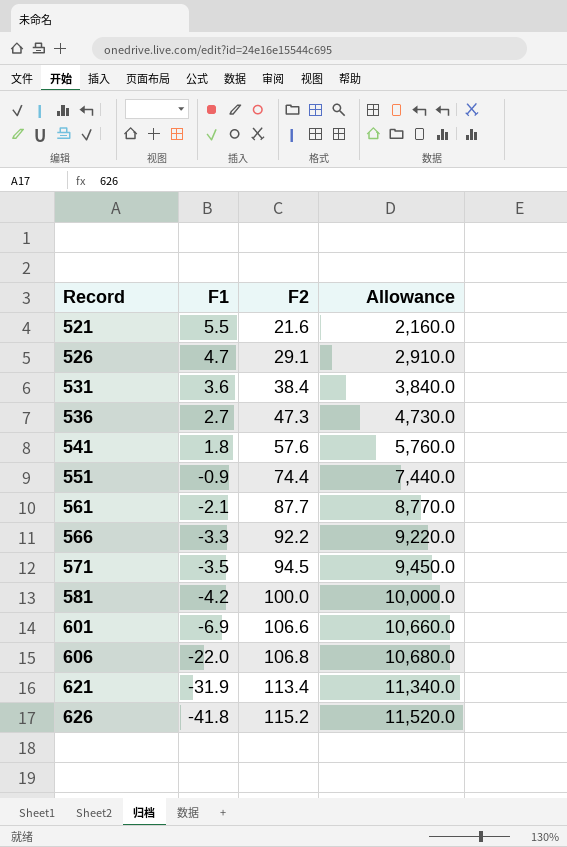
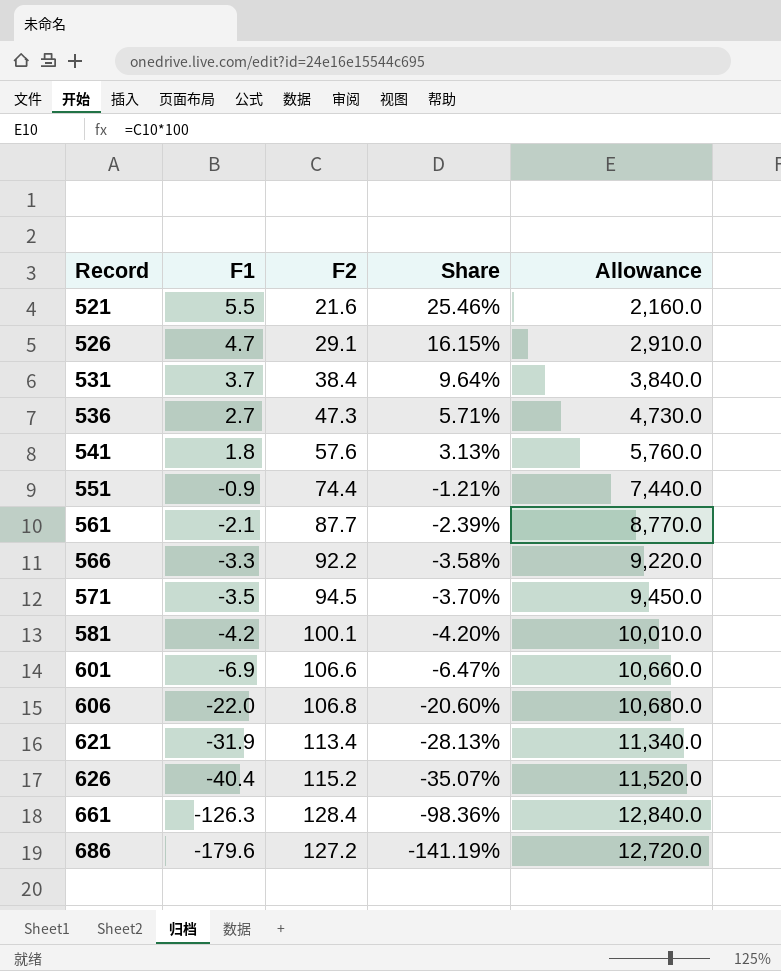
column Share | formula: none -> [F1] / [F2]
531 | F1: 3.6 -> 3.7
581 | F2: 100.0 -> 100.1
581 | Allowance: 10,000.0 -> 10,010.0
626 | F1: -41.8 -> -40.4
row 661: none -> -126.3 | 128.4 | -98.36% | 12,840.0
row 686: none -> -179.6 | 127.2 | -141.19% | 12,720.0

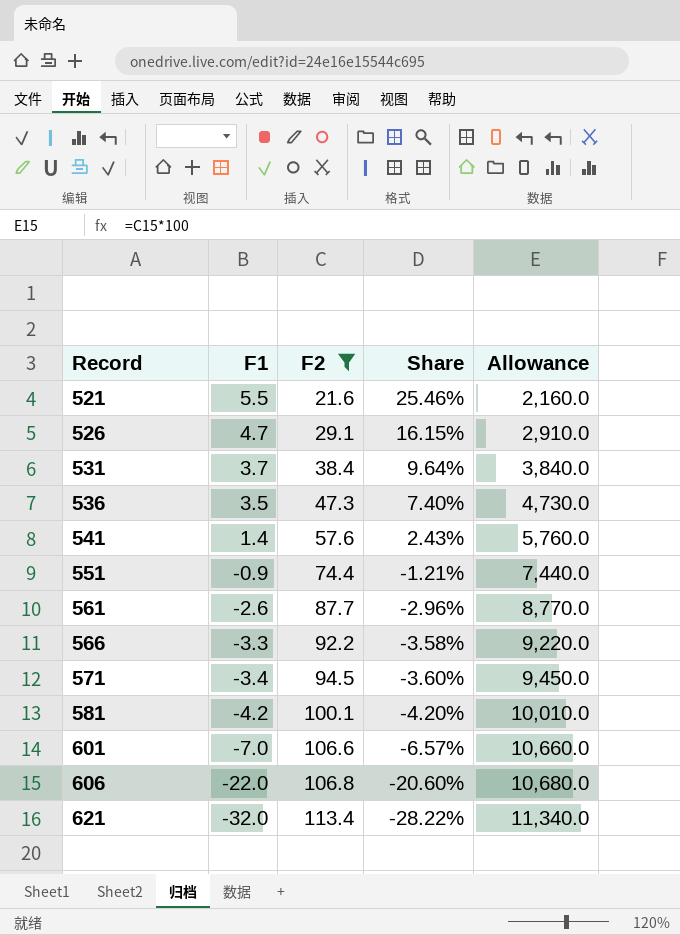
filter: none -> F2 <= 113.4
536 | F1: 2.7 -> 3.5
536 | Share: 5.71% -> 7.40%
541 | F1: 1.8 -> 1.4
541 | Share: 3.13% -> 2.43%
561 | F1: -2.1 -> -2.6
561 | Share: -2.39% -> -2.96%
571 | F1: -3.5 -> -3.4
571 | Share: -3.70% -> -3.60%
601 | F1: -6.9 -> -7.0
601 | Share: -6.47% -> -6.57%
621 | F1: -31.9 -> -32.0
621 | Share: -28.13% -> -28.22%

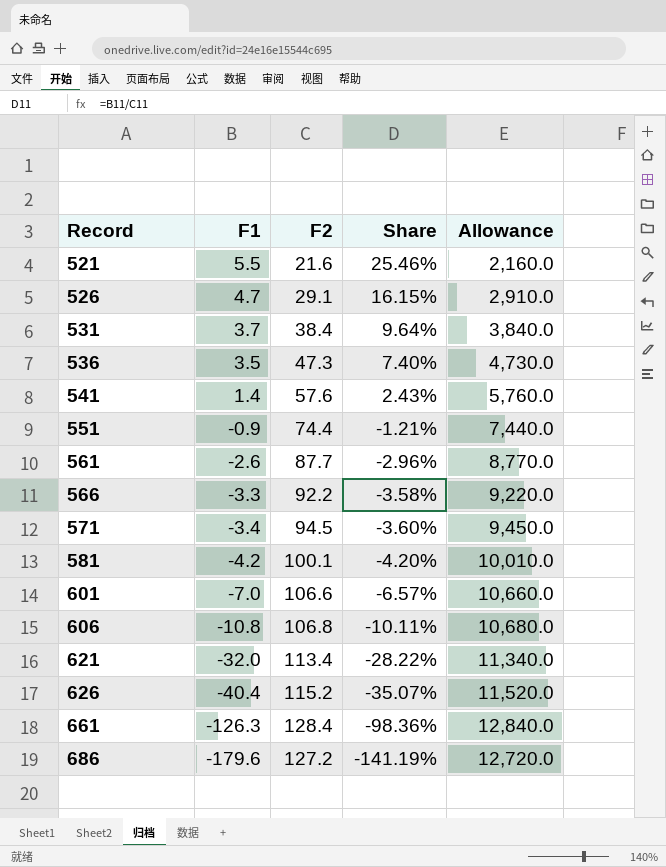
filter: F2 <= 113.4 -> none
606 | F1: -22.0 -> -10.8
606 | Share: -20.60% -> -10.11%

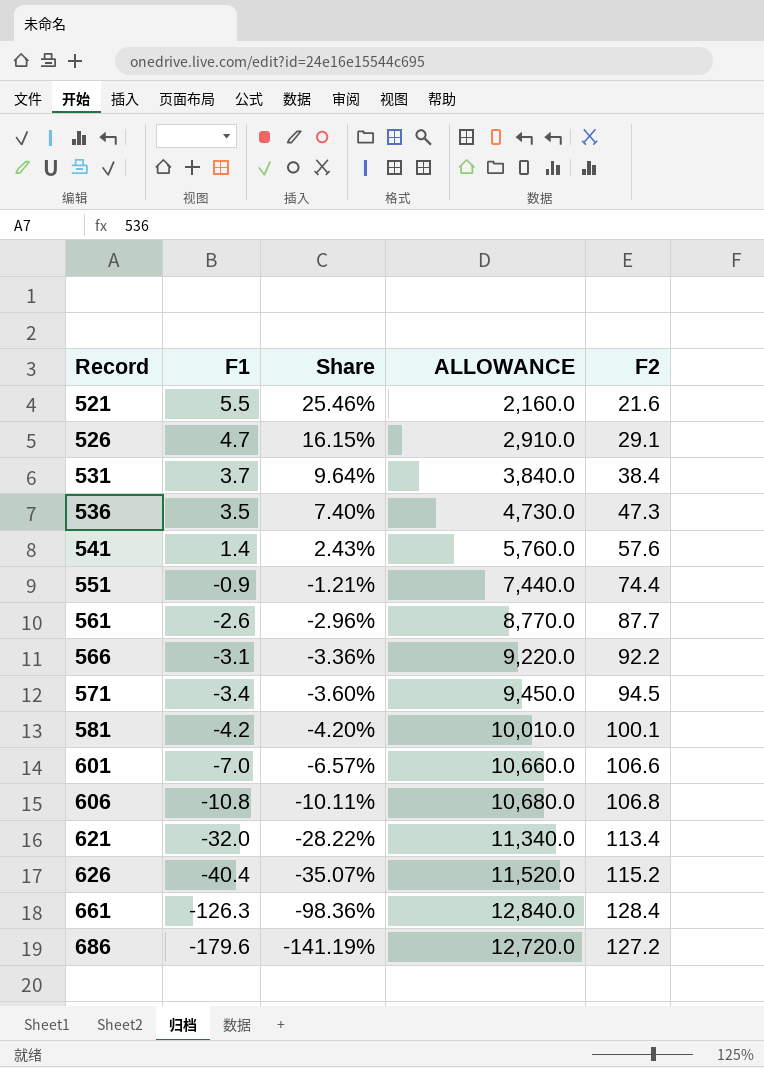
column name: Allowance -> ALLOWANCE
column F2 | position: 3 -> 5
566 | F1: -3.3 -> -3.1
566 | Share: -3.58% -> -3.36%

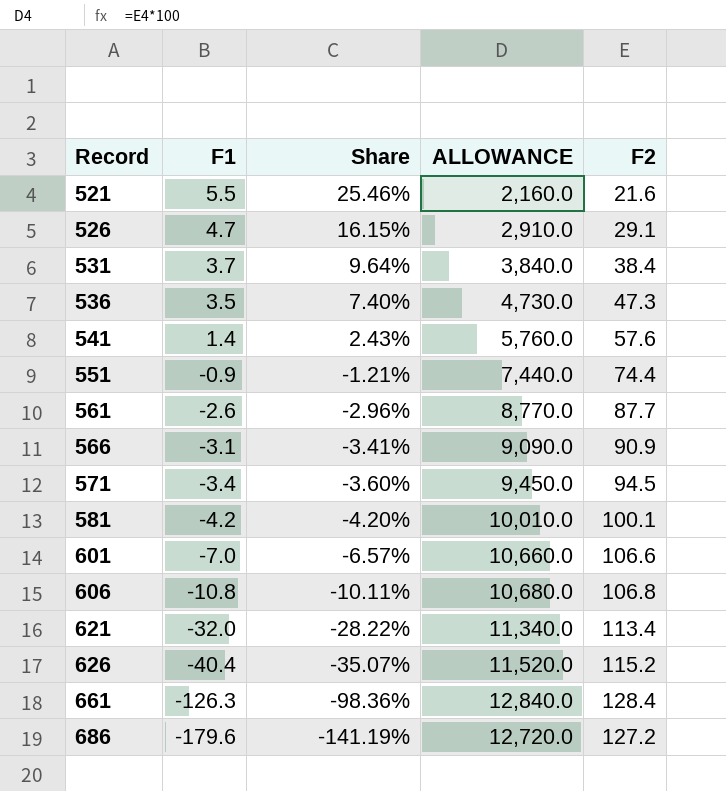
566 | Share: -3.36% -> -3.41%
566 | ALLOWANCE: 9,220.0 -> 9,090.0
566 | F2: 92.2 -> 90.9

